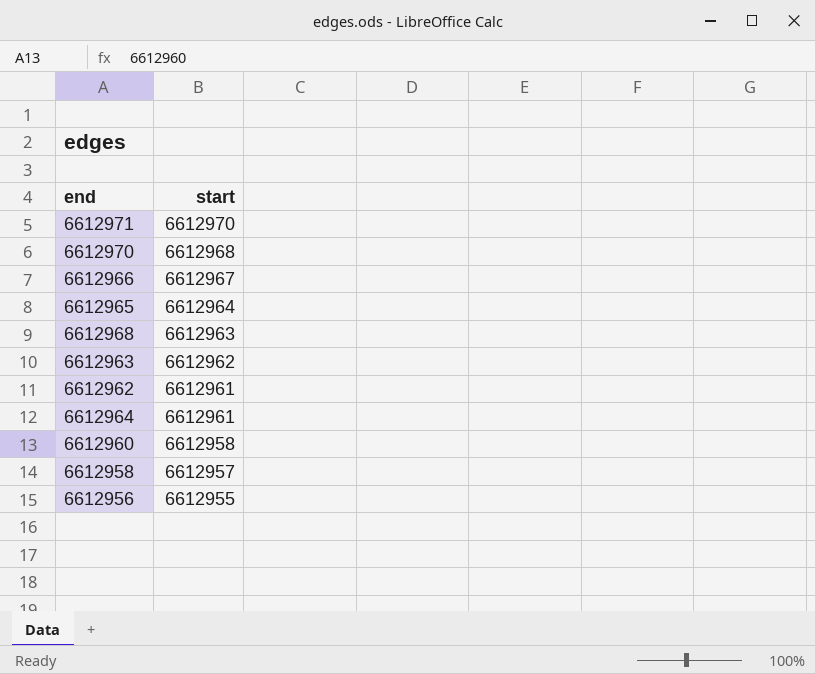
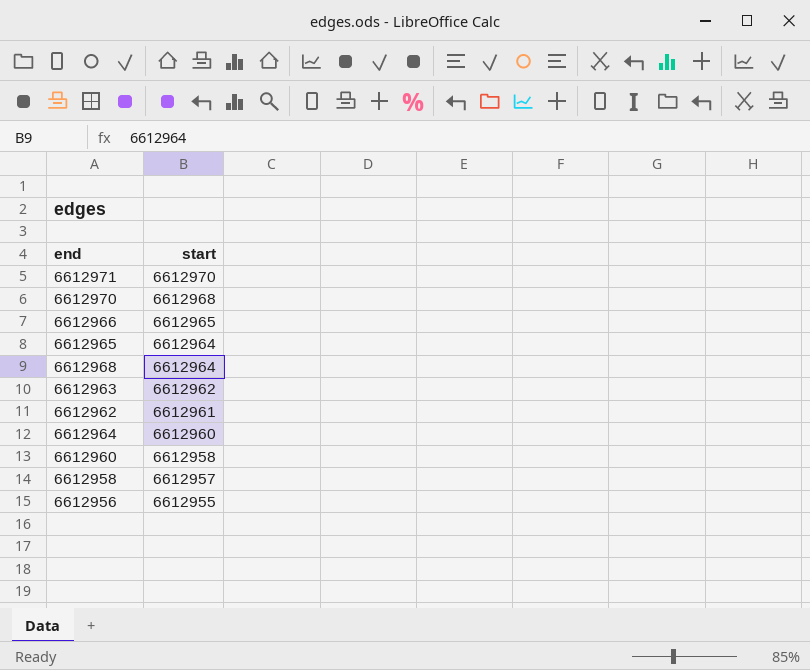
6612966 | start: 6612967 -> 6612965
6612968 | start: 6612963 -> 6612964
6612964 | start: 6612961 -> 6612960

